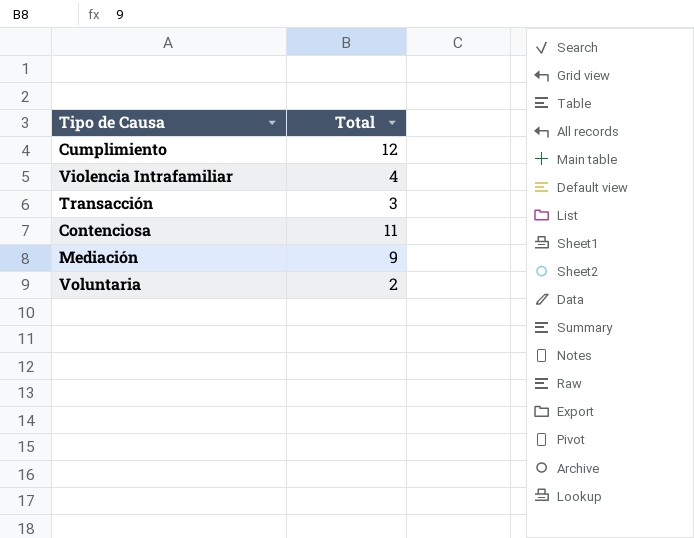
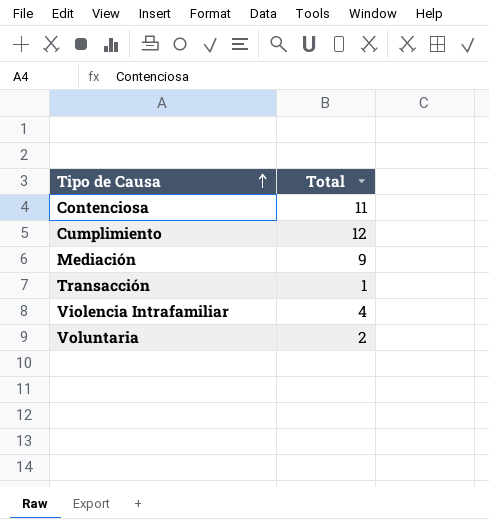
row order: none -> Tipo de Causa ascending
Transacción | Total: 3 -> 1

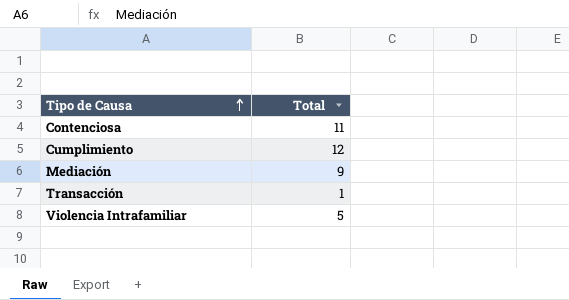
row Voluntaria: 2 -> none
Violencia Intrafamiliar | Total: 4 -> 5

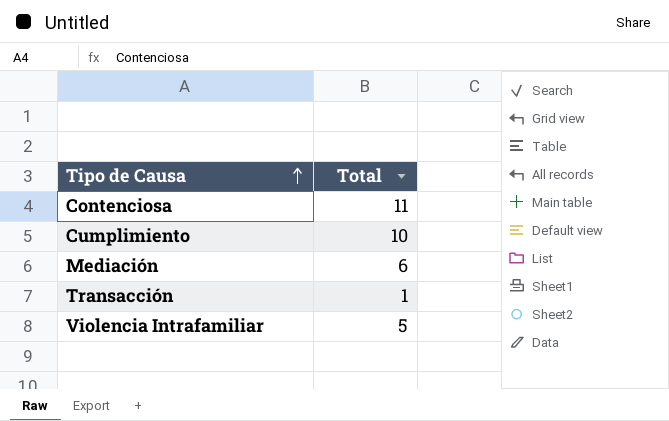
Cumplimiento | Total: 12 -> 10
Mediación | Total: 9 -> 6

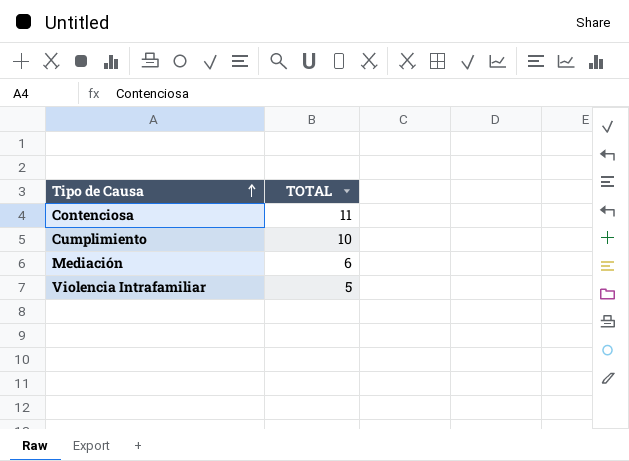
column name: Total -> TOTAL
row Transacción: 1 -> none

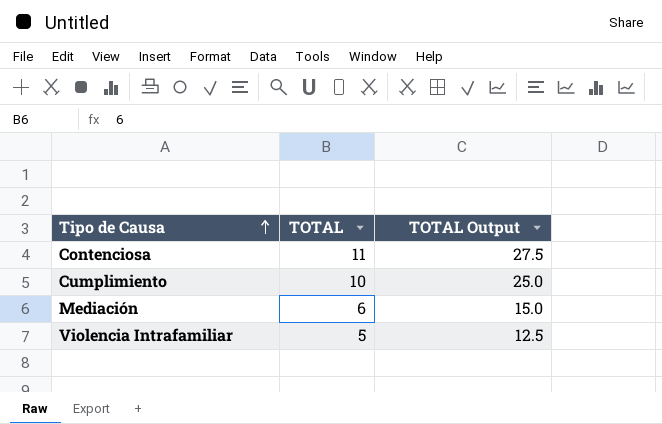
column TOTAL Output | formula: none -> [TOTAL] * 2.5

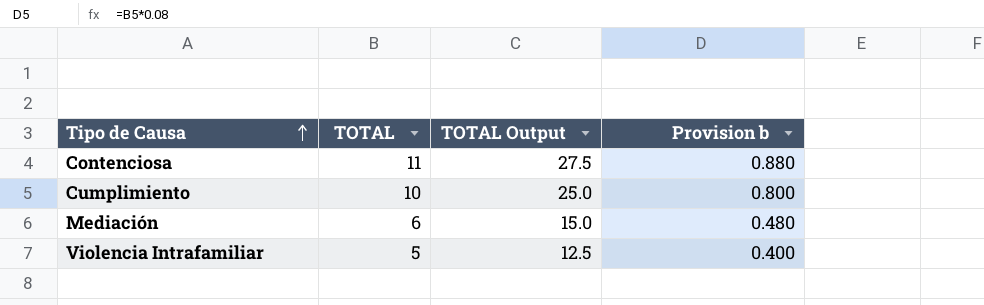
column Provision b | formula: none -> [TOTAL] * 0.08

